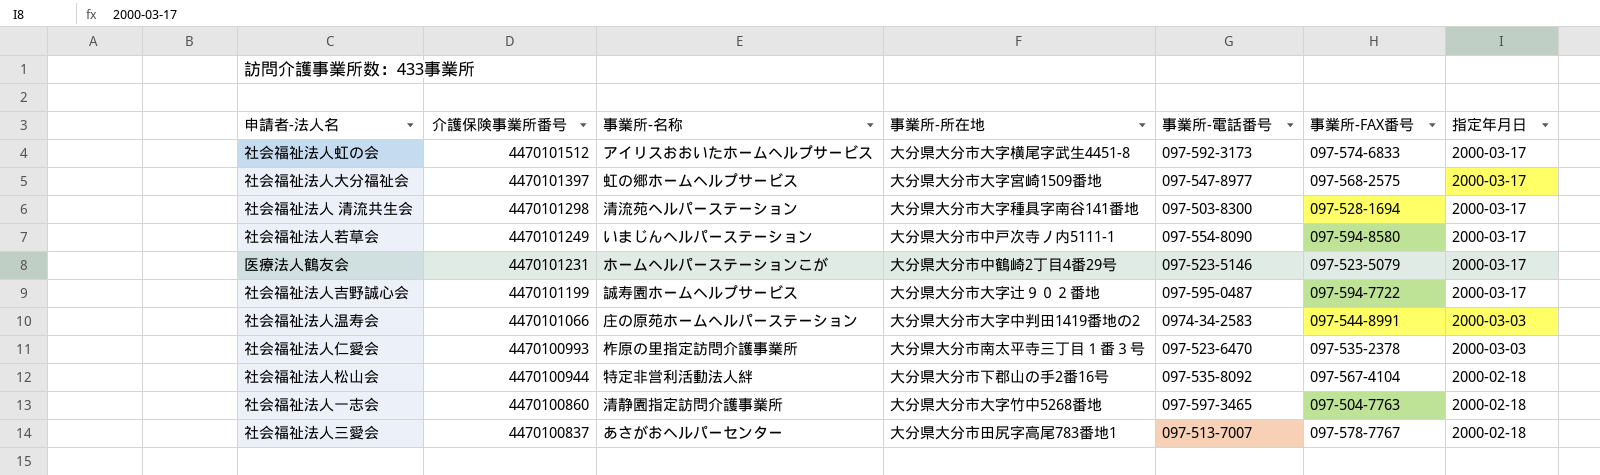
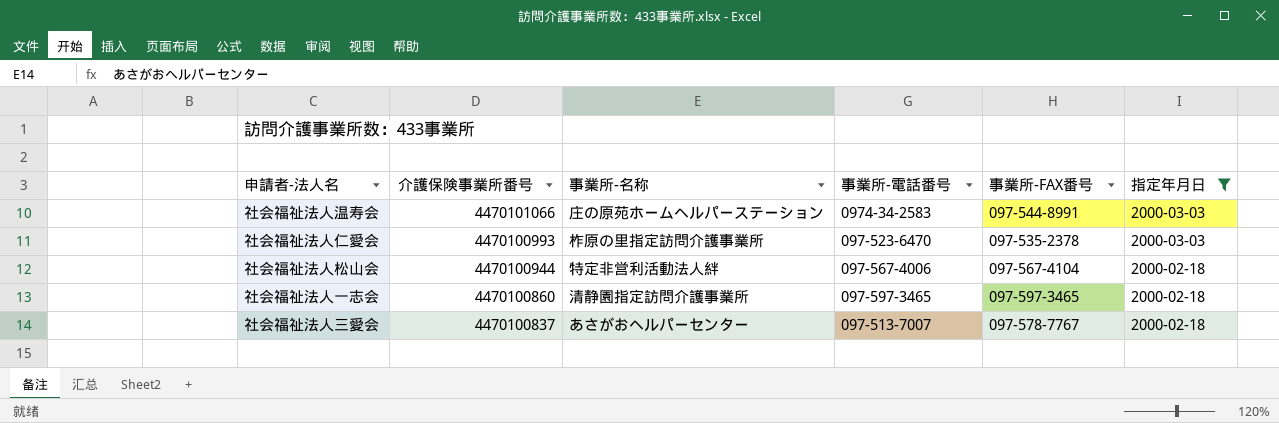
filter: none -> 指定年月日 != 2000-03-17
column 事業所-所在地 | position: 4 -> none
社会福祉法人松山会 | 事業所-電話番号: 097-535-8092 -> 097-567-4006
社会福祉法人一志会 | 事業所-FAX番号: 097-504-7763 -> 097-597-3465

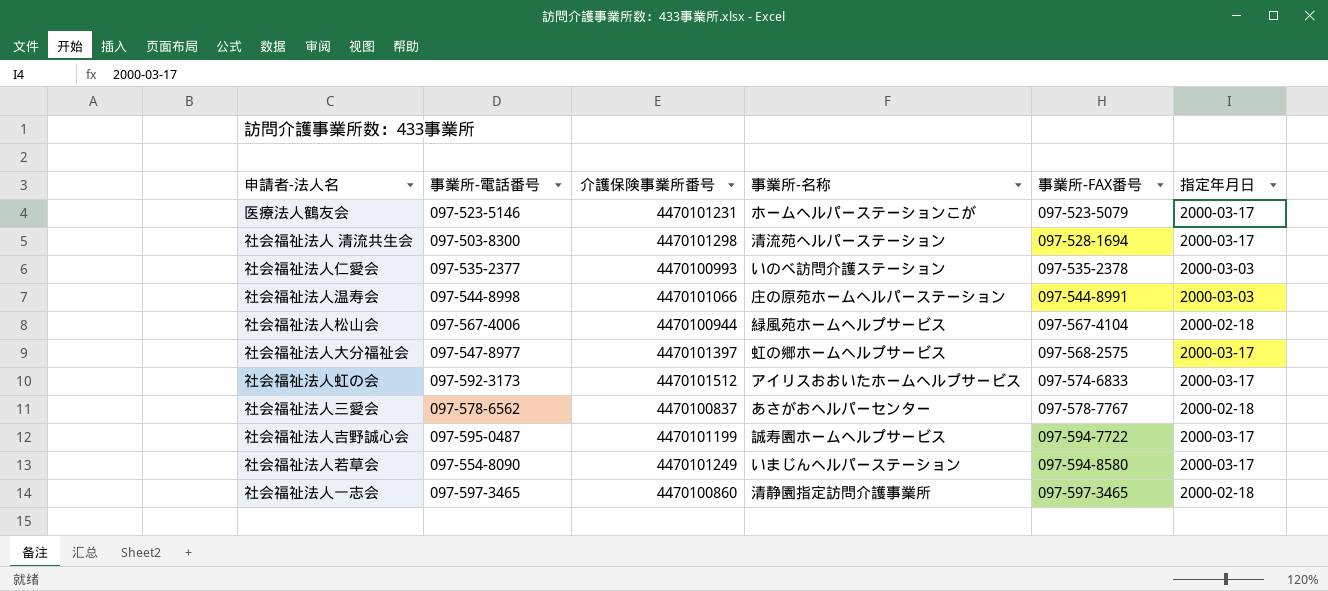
filter: 指定年月日 != 2000-03-17 -> none
row order: 介護保険事業所番号 descending -> 事業所-FAX番号 ascending
column 事業所-電話番号 | position: 4 -> 2
社会福祉法人仁愛会 | 事業所-電話番号: 097-523-6470 -> 097-535-2377
社会福祉法人仁愛会 | 事業所-名称: 柞原の里指定訪問介護事業所 -> いのべ訪問介護ステーション
社会福祉法人温寿会 | 事業所-電話番号: 0974-34-2583 -> 097-544-8998
社会福祉法人松山会 | 事業所-名称: 特定非営利活動法人絆 -> 緑風苑ホームヘルプサービス
社会福祉法人三愛会 | 事業所-電話番号: 097-513-7007 -> 097-578-6562

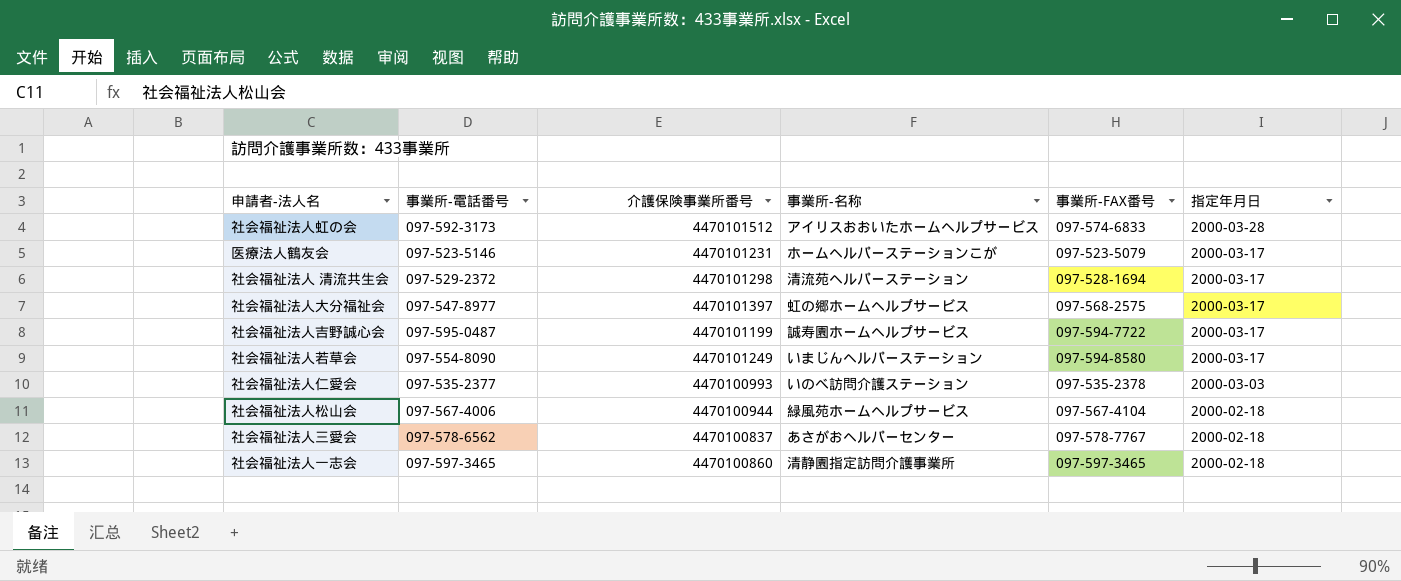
row order: 事業所-FAX番号 ascending -> 指定年月日 descending
row 社会福祉法人温寿会: 097-544-8998 | 4470101066 | 庄の原苑ホームヘルパーステーション | 097-544-8991 | 2000-03-03 -> none
社会福祉法人虹の会 | 指定年月日: 2000-03-17 -> 2000-03-28
社会福祉法人 清流共生会 | 事業所-電話番号: 097-503-8300 -> 097-529-2372

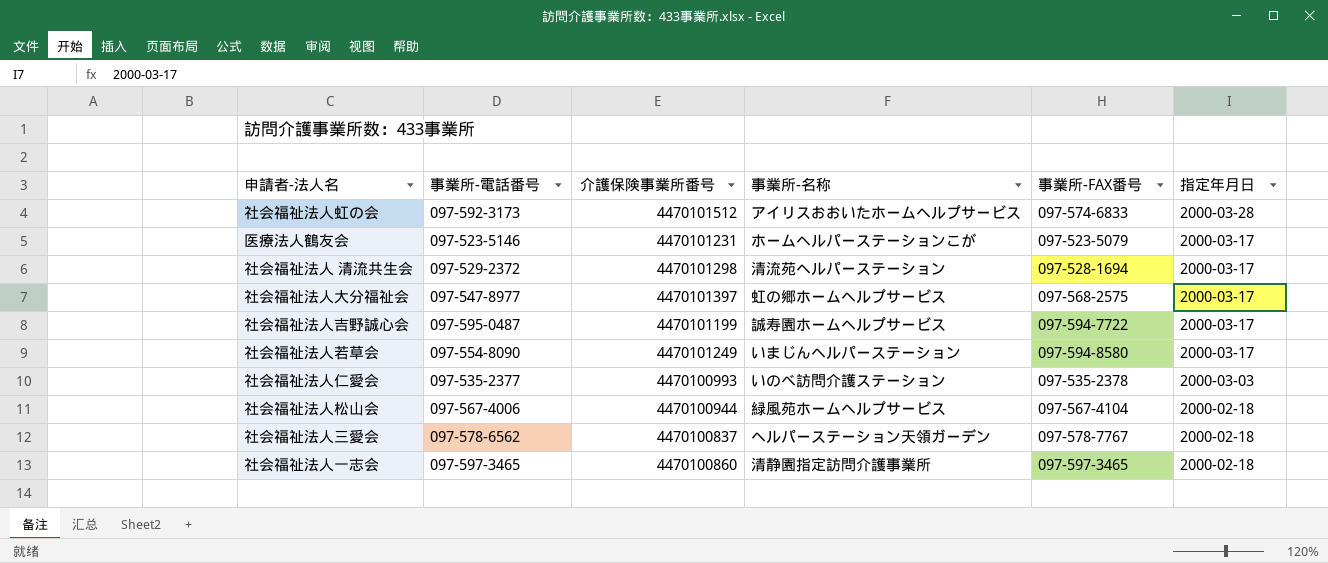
社会福祉法人三愛会 | 事業所-名称: あさがおヘルパーセンター -> ヘルパーステーション天領ガーデン

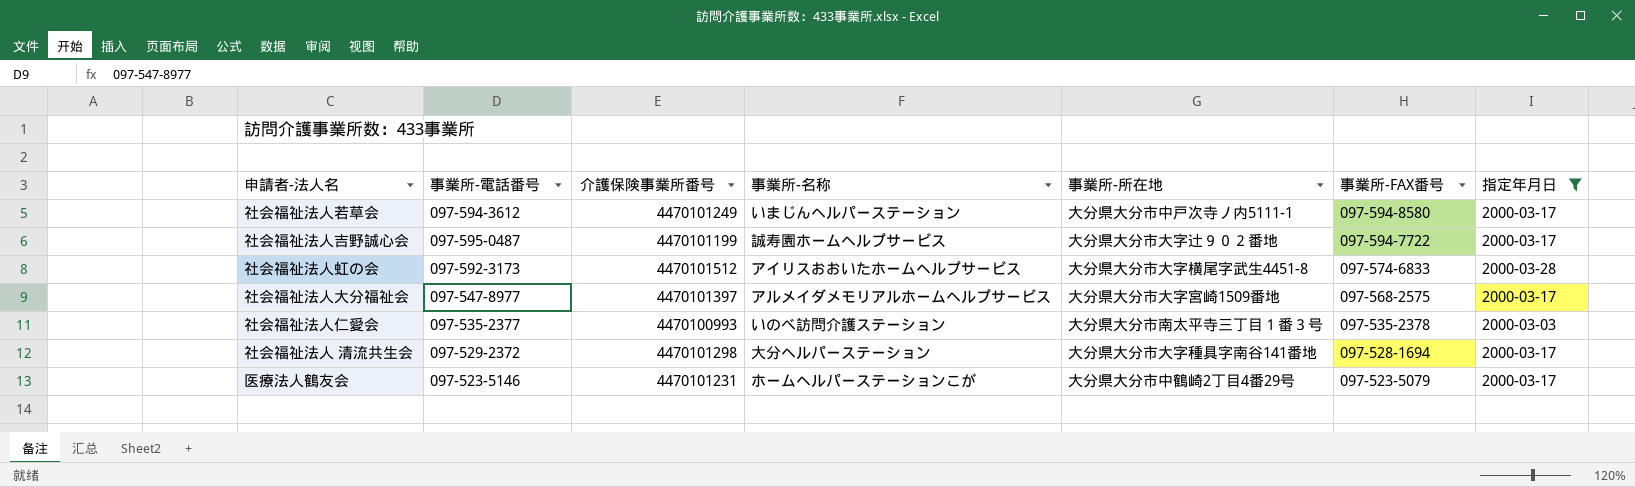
filter: none -> 指定年月日 != 2000-02-18
row order: 指定年月日 descending -> 事業所-FAX番号 descending
column 事業所-所在地 | position: none -> 5
社会福祉法人若草会 | 事業所-電話番号: 097-554-8090 -> 097-594-3612
社会福祉法人大分福祉会 | 事業所-名称: 虹の郷ホームヘルプサービス -> アルメイダメモリアルホームヘルプサービス
社会福祉法人 清流共生会 | 事業所-名称: 清流苑ヘルパーステーション -> 大分ヘルパーステーション

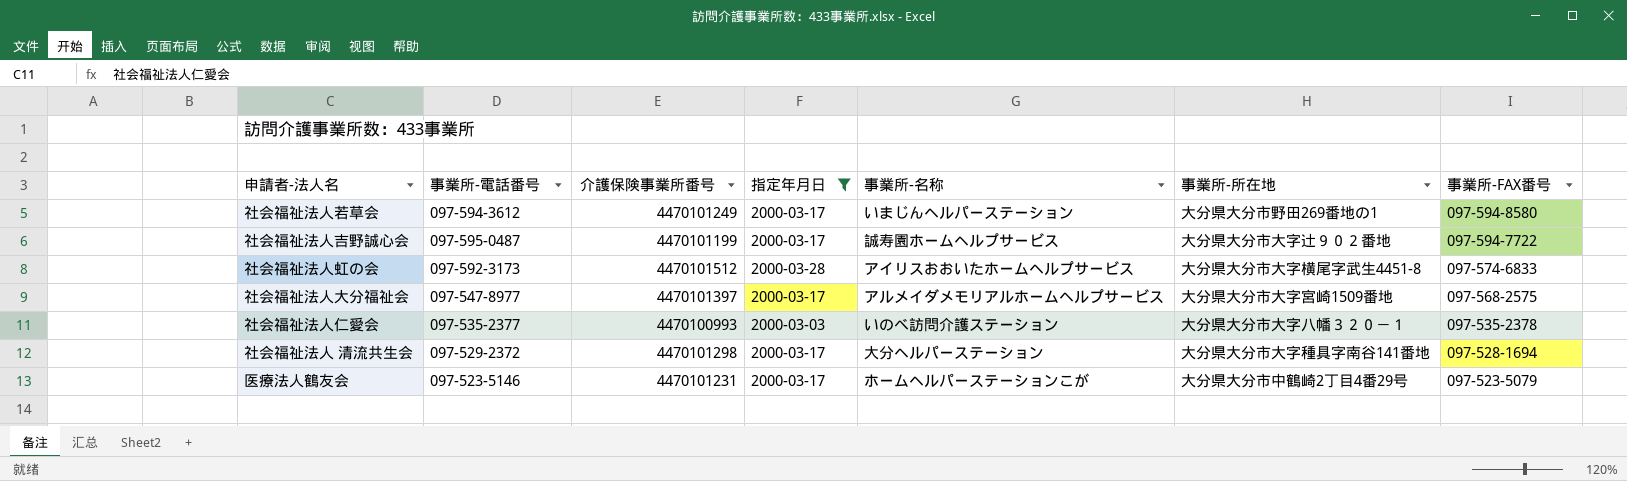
column 指定年月日 | position: 7 -> 4
社会福祉法人若草会 | 事業所-所在地: 大分県大分市中戸次寺ノ内5111-1 -> 大分県大分市野田269番地の1
社会福祉法人仁愛会 | 事業所-所在地: 大分県大分市南太平寺三丁目１番３号 -> 大分県大分市大字八幡３２０－１

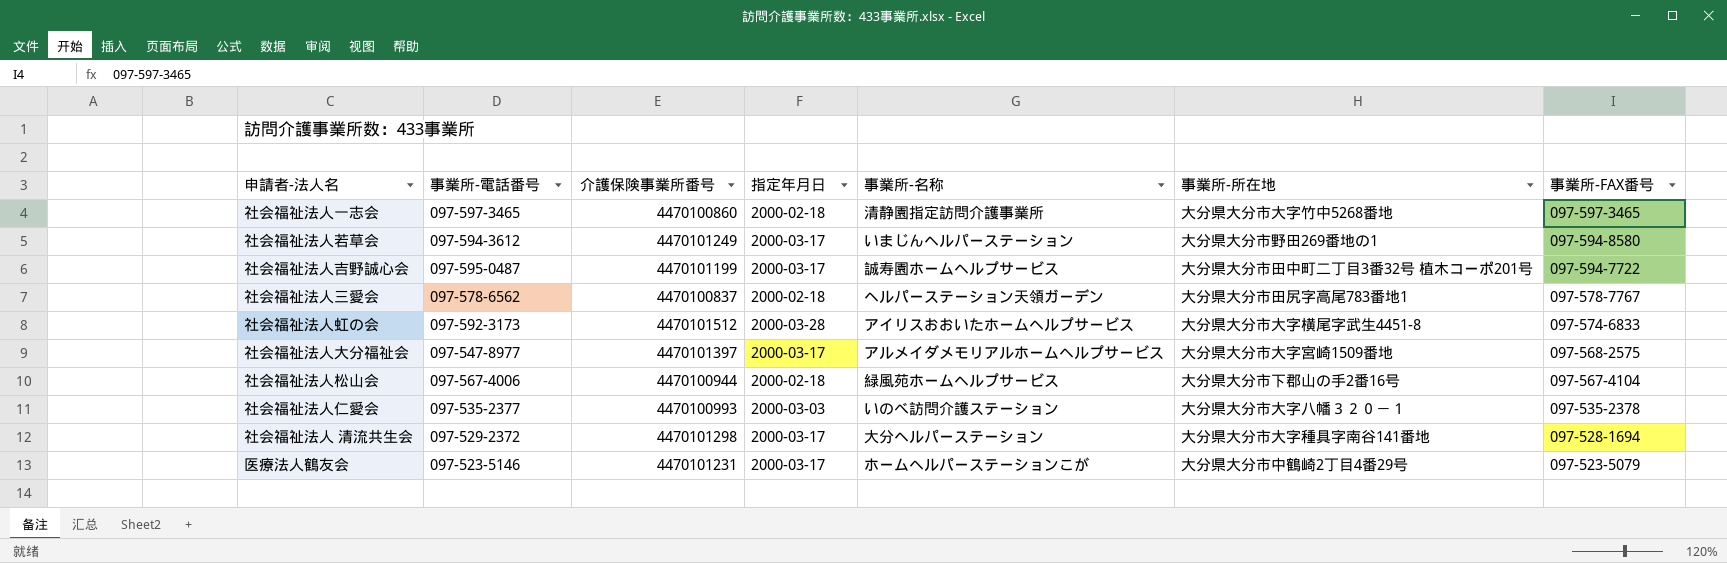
filter: 指定年月日 != 2000-02-18 -> none
社会福祉法人吉野誠心会 | 事業所-所在地: 大分県大分市大字辻９０２番地 -> 大分県大分市田中町二丁目3番32号 植木コーポ201号

